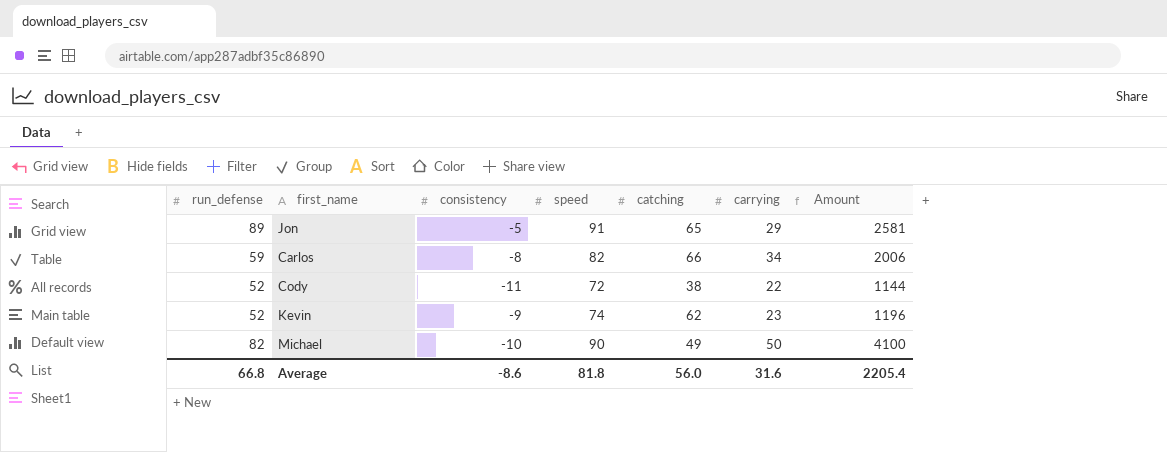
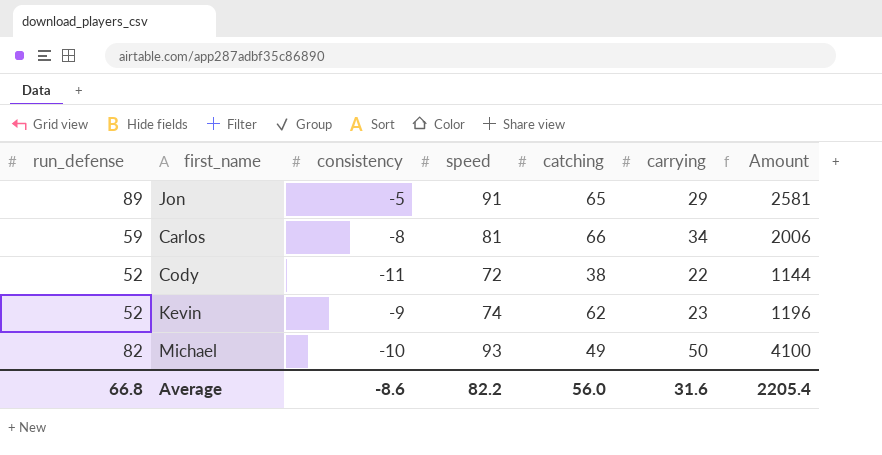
Carlos | speed: 82 -> 81
Michael | speed: 90 -> 93
Average | speed: 81.8 -> 82.2

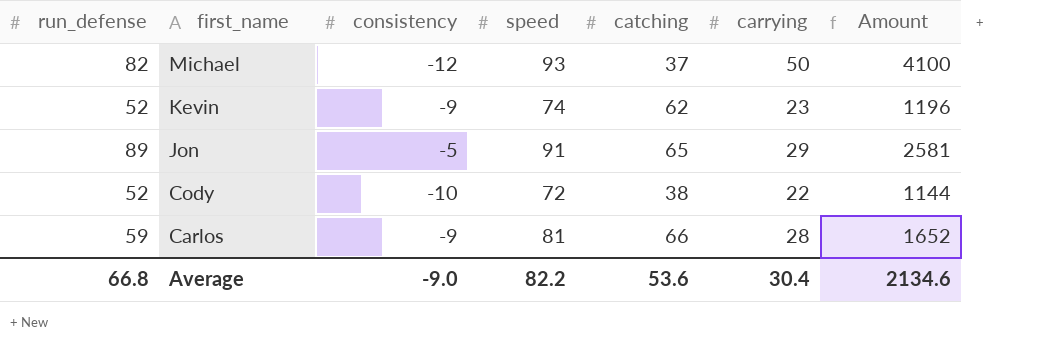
row order: none -> first_name descending
Michael | consistency: -10 -> -12
Michael | catching: 49 -> 37
Cody | consistency: -11 -> -10
Carlos | consistency: -8 -> -9
Carlos | carrying: 34 -> 28
Carlos | Amount: 2006 -> 1652
Average | consistency: -8.6 -> -9.0
Average | catching: 56.0 -> 53.6
Average | carrying: 31.6 -> 30.4
Average | Amount: 2205.4 -> 2134.6

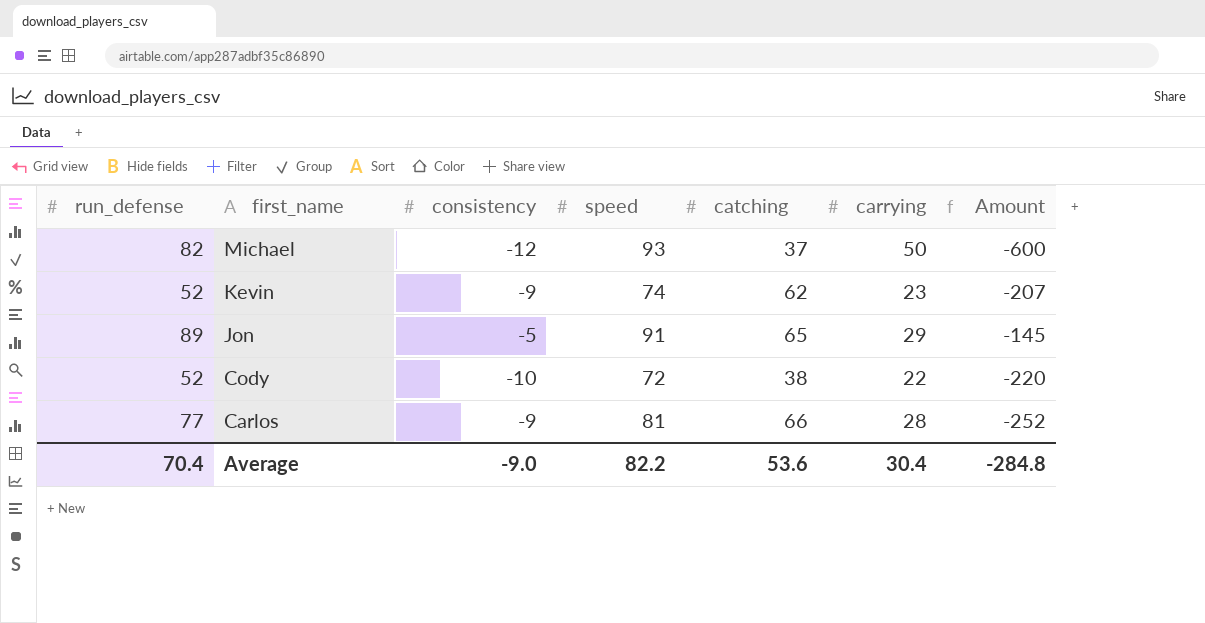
column Amount | formula: [run_defense] * [carrying] -> [consistency] * [carrying]
Carlos | run_defense: 59 -> 77
Average | run_defense: 66.8 -> 70.4
Average | Amount: 2134.6 -> -284.8

